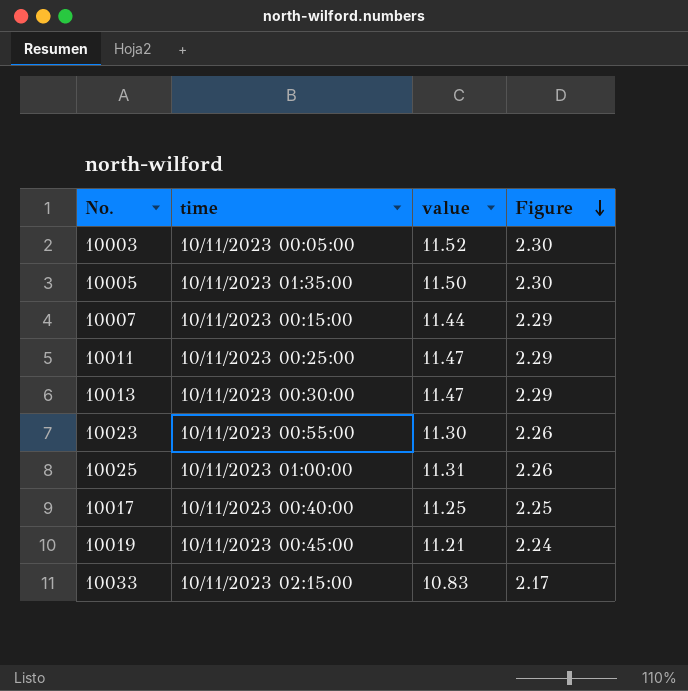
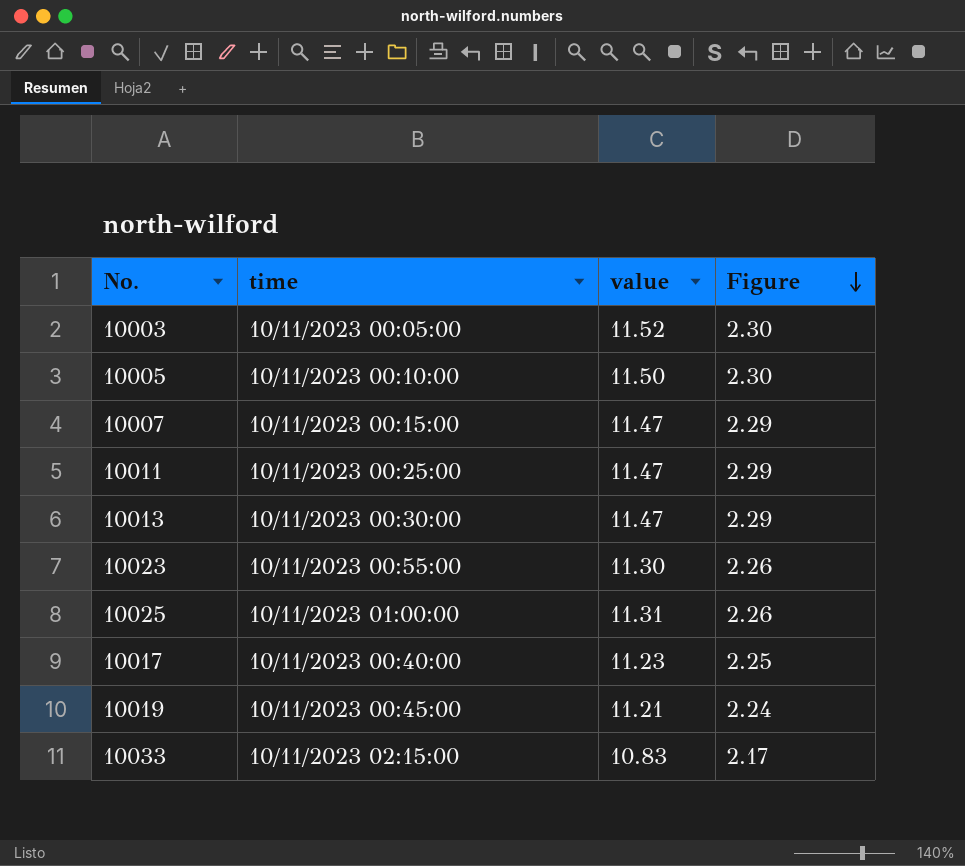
10005 | time: 10/11/2023 01:35:00 -> 10/11/2023 00:10:00
10007 | value: 11.44 -> 11.47
10017 | value: 11.25 -> 11.23

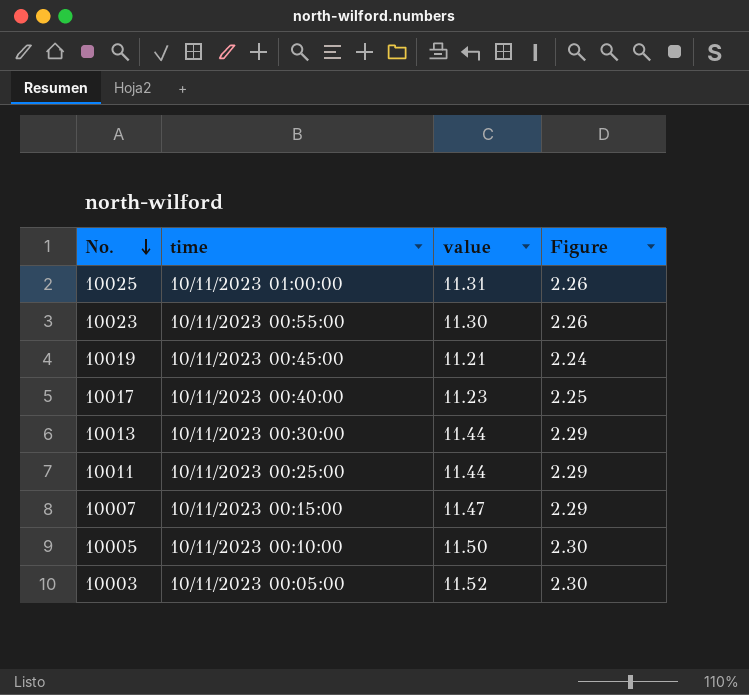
row order: Figure descending -> No. descending
row 10033: 10/11/2023 02:15:00 | 10.83 | 2.17 -> none
10013 | value: 11.47 -> 11.44
10011 | value: 11.47 -> 11.44

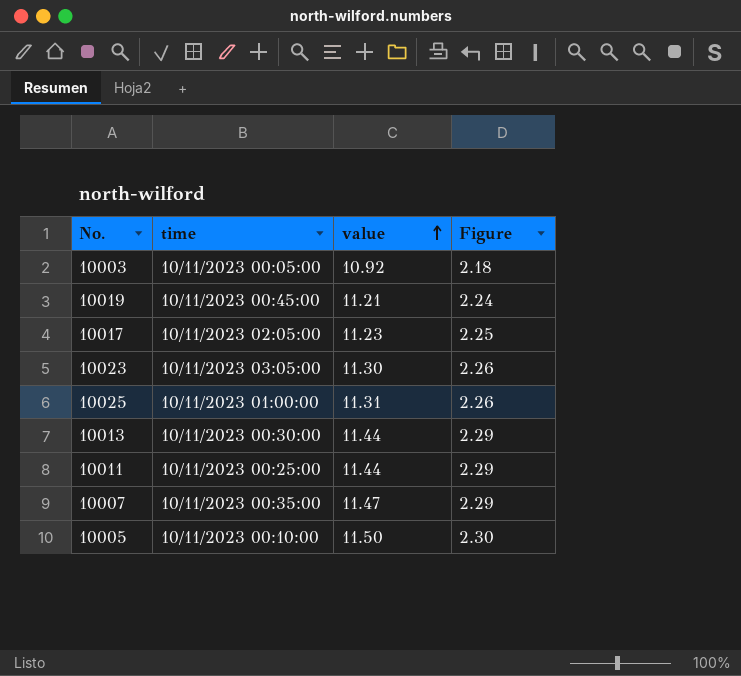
row order: No. descending -> value ascending
10003 | value: 11.52 -> 10.92
10003 | Figure: 2.30 -> 2.18
10017 | time: 10/11/2023 00:40:00 -> 10/11/2023 02:05:00
10023 | time: 10/11/2023 00:55:00 -> 10/11/2023 03:05:00
10007 | time: 10/11/2023 00:15:00 -> 10/11/2023 00:35:00

